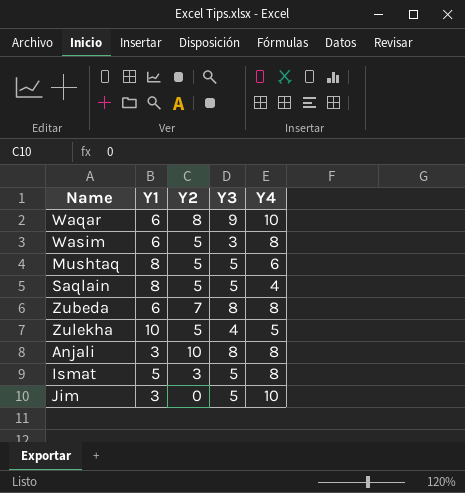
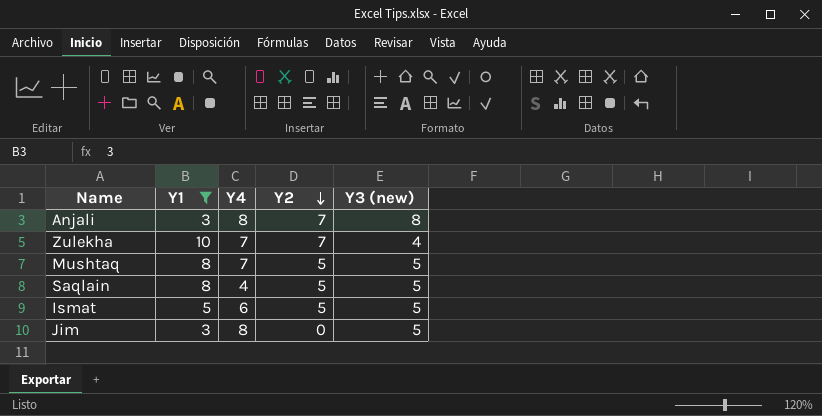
filter: none -> Y1 != 6
row order: none -> Y2 descending
column Y4 | position: 5 -> 3
column name: Y3 -> Y3 (new)
Anjali | Y2: 10 -> 7
Zulekha | Y4: 5 -> 7
Zulekha | Y2: 5 -> 7
Mushtaq | Y4: 6 -> 7
Ismat | Y4: 8 -> 6
Ismat | Y2: 3 -> 5
Jim | Y4: 10 -> 8

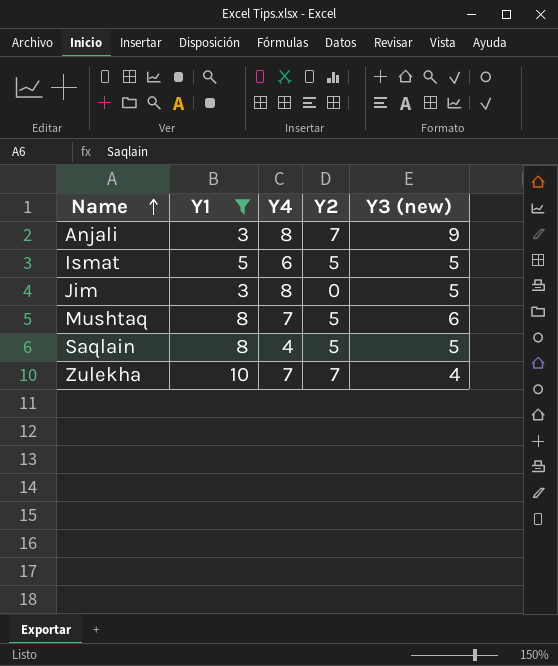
row order: Y2 descending -> Name ascending
Anjali | Y3 (new): 8 -> 9
Mushtaq | Y3 (new): 5 -> 6

